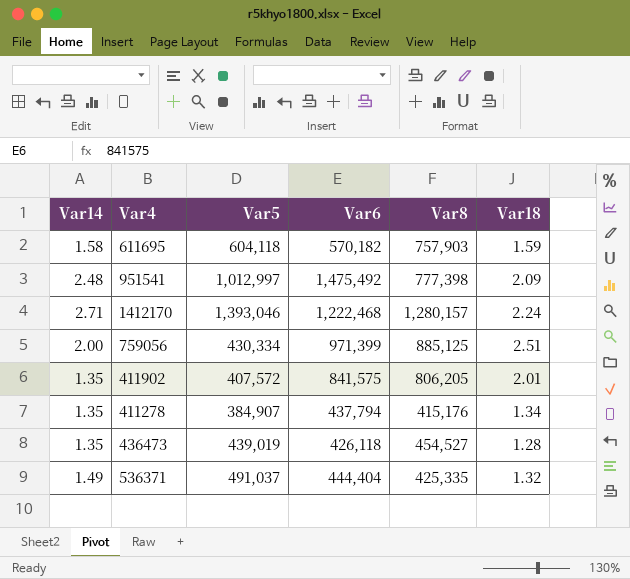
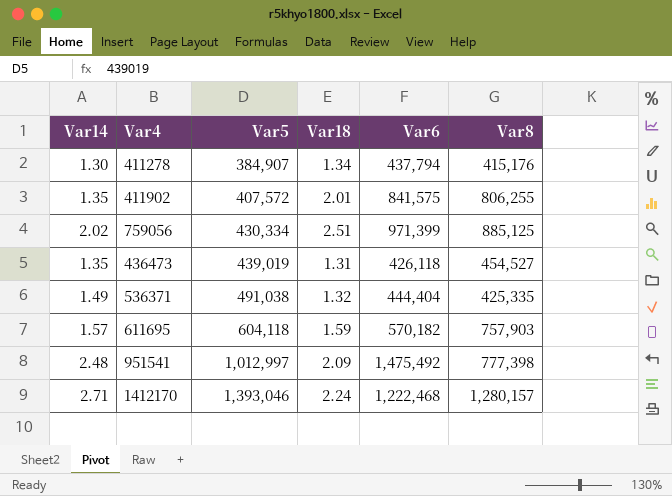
row order: none -> Var5 ascending
column Var18 | position: 6 -> 4
411278 | Var14: 1.35 -> 1.30
411902 | Var8: 806,205 -> 806,255
759056 | Var14: 2.00 -> 2.02
436473 | Var18: 1.28 -> 1.31
536371 | Var5: 491,037 -> 491,038
611695 | Var14: 1.58 -> 1.57

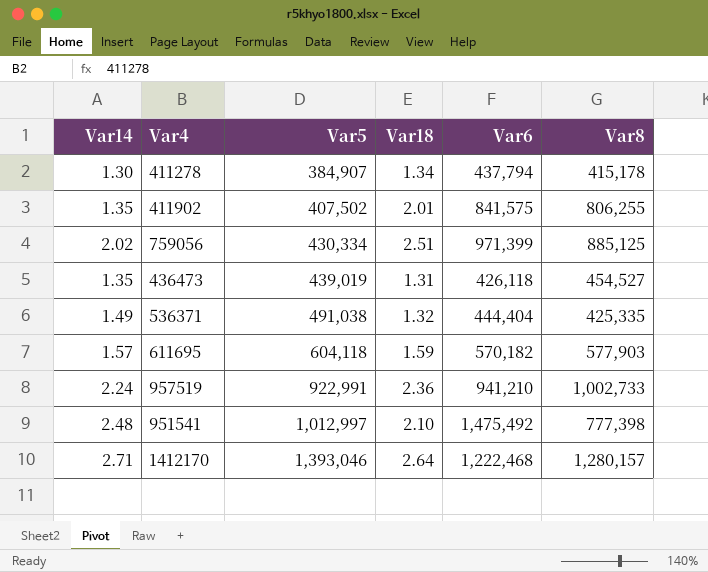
411278 | Var8: 415,176 -> 415,178
411902 | Var5: 407,572 -> 407,502
611695 | Var8: 757,903 -> 577,903
row 957519: none -> 2.24 | 922,991 | 2.36 | 941,210 | 1,002,733
951541 | Var18: 2.09 -> 2.10
1412170 | Var18: 2.24 -> 2.64

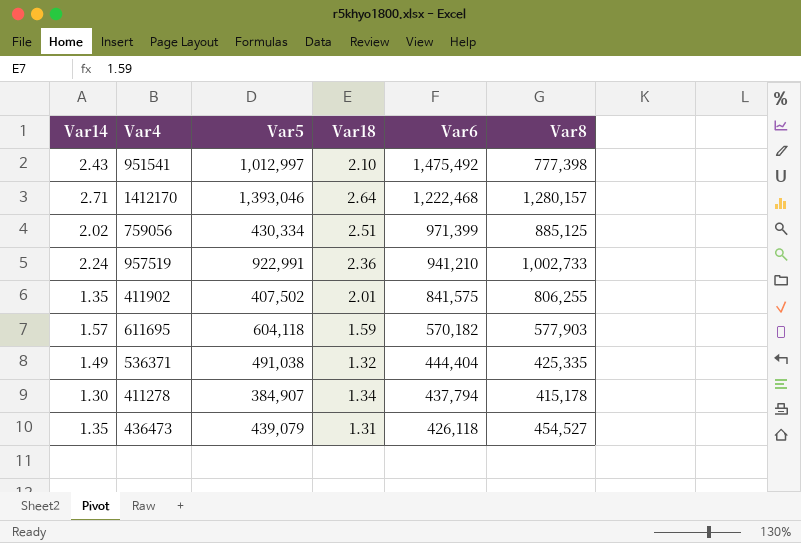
row order: Var5 ascending -> Var6 descending
951541 | Var14: 2.48 -> 2.43
436473 | Var5: 439,019 -> 439,079

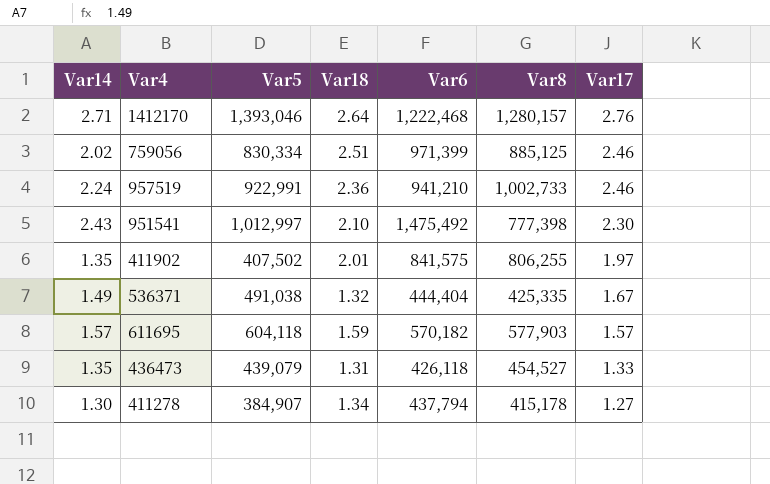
row order: Var6 descending -> Var17 descending
column Var17 | position: none -> 7
759056 | Var5: 430,334 -> 830,334

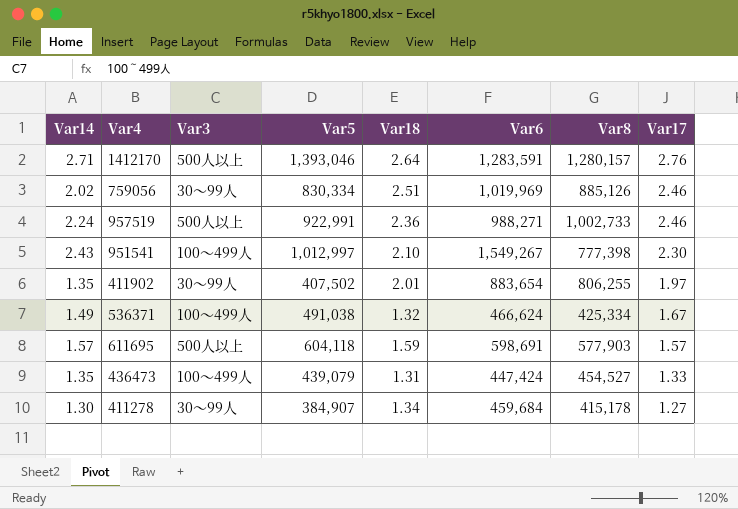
column Var3 | position: none -> 3
1412170 | Var6: 1,222,468 -> 1,283,591
759056 | Var6: 971,399 -> 1,019,969
759056 | Var8: 885,125 -> 885,126
957519 | Var6: 941,210 -> 988,271
951541 | Var6: 1,475,492 -> 1,549,267
411902 | Var6: 841,575 -> 883,654
536371 | Var6: 444,404 -> 466,624
536371 | Var8: 425,335 -> 425,334
611695 | Var6: 570,182 -> 598,691
436473 | Var6: 426,118 -> 447,424
411278 | Var6: 437,794 -> 459,684

